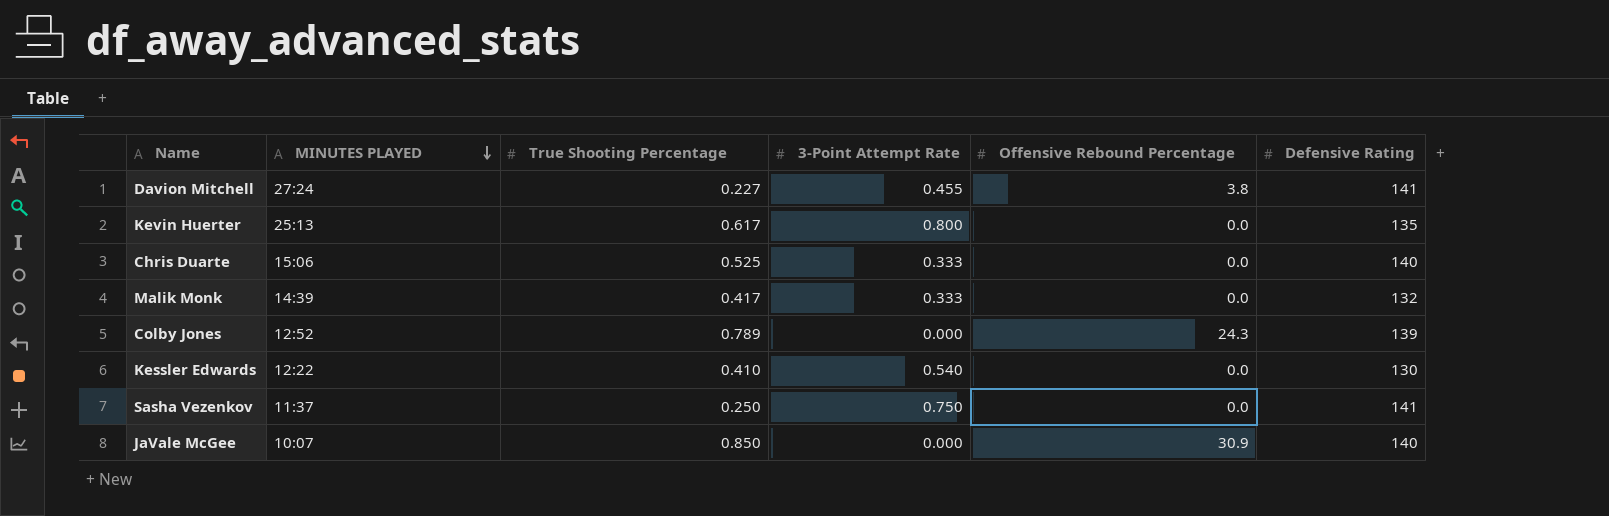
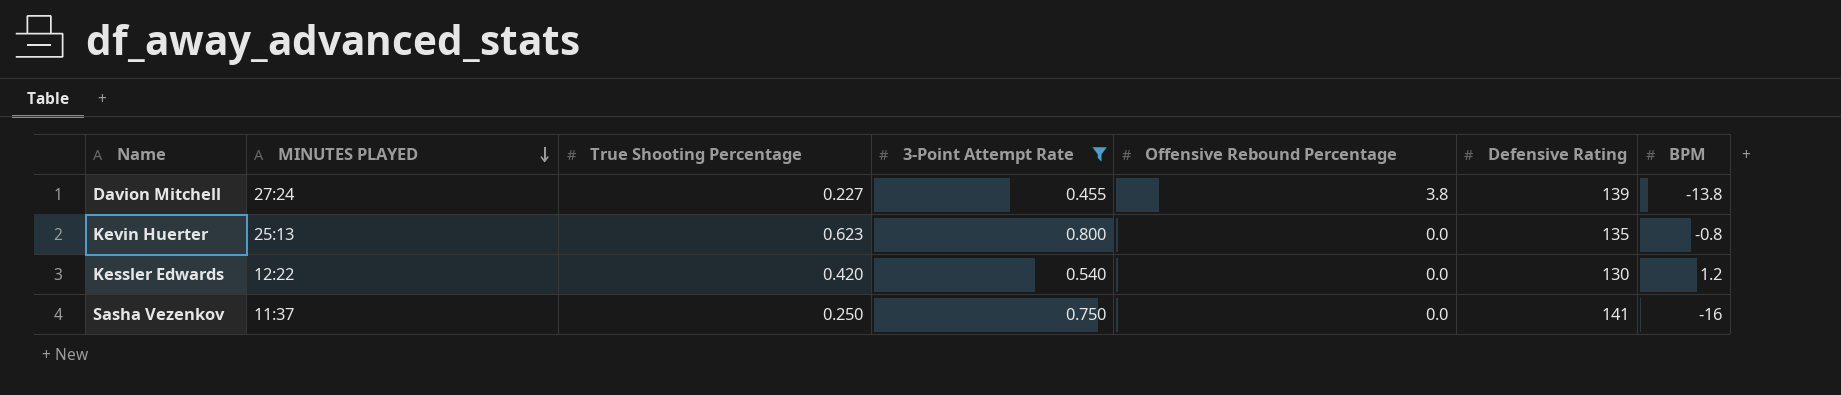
filter: none -> 3-Point Attempt Rate >= 0.455
column BPM | position: none -> 7
Davion Mitchell | Defensive Rating: 141 -> 139
Kevin Huerter | True Shooting Percentage: 0.617 -> 0.623
Kessler Edwards | True Shooting Percentage: 0.410 -> 0.420

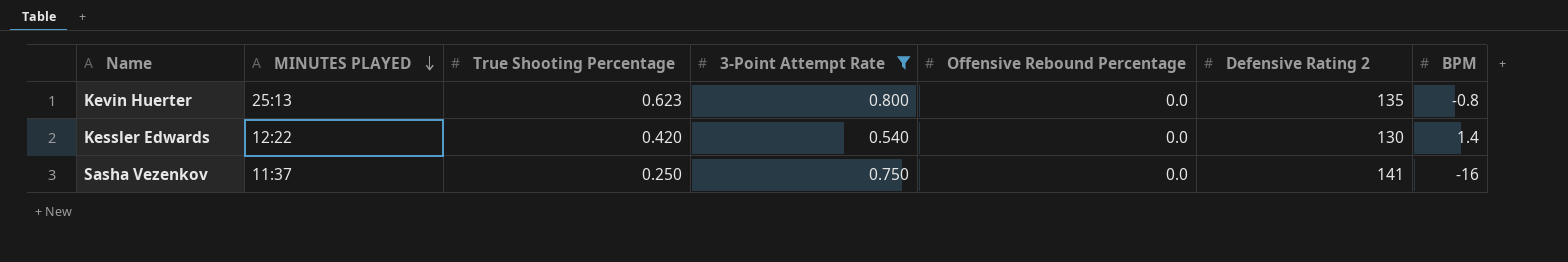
column name: Defensive Rating -> Defensive Rating 2
row Davion Mitchell: 27:24 | 0.227 | 0.455 | 3.8 | 139 | -13.8 -> none
Kessler Edwards | BPM: 1.2 -> 1.4

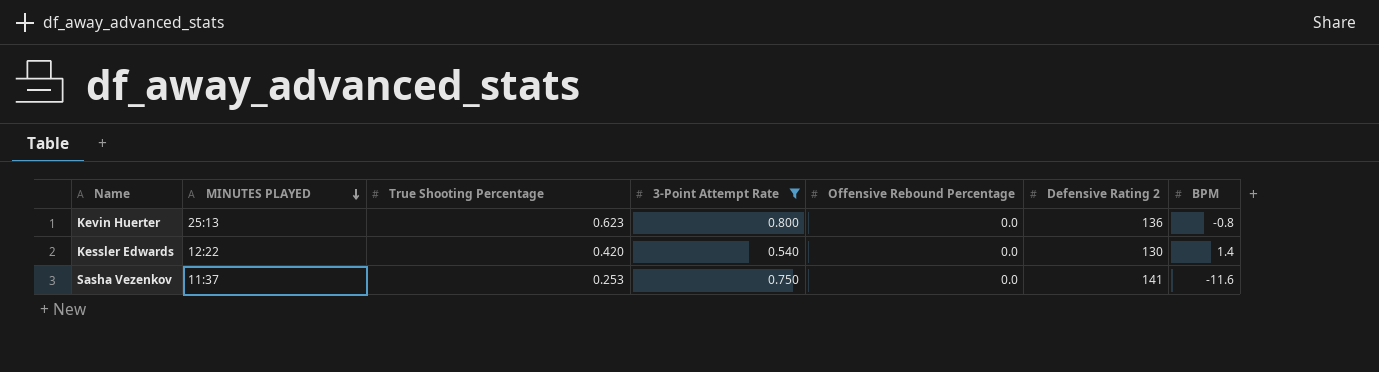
Kevin Huerter | Defensive Rating 2: 135 -> 136
Sasha Vezenkov | True Shooting Percentage: 0.250 -> 0.253
Sasha Vezenkov | BPM: -16 -> -11.6

